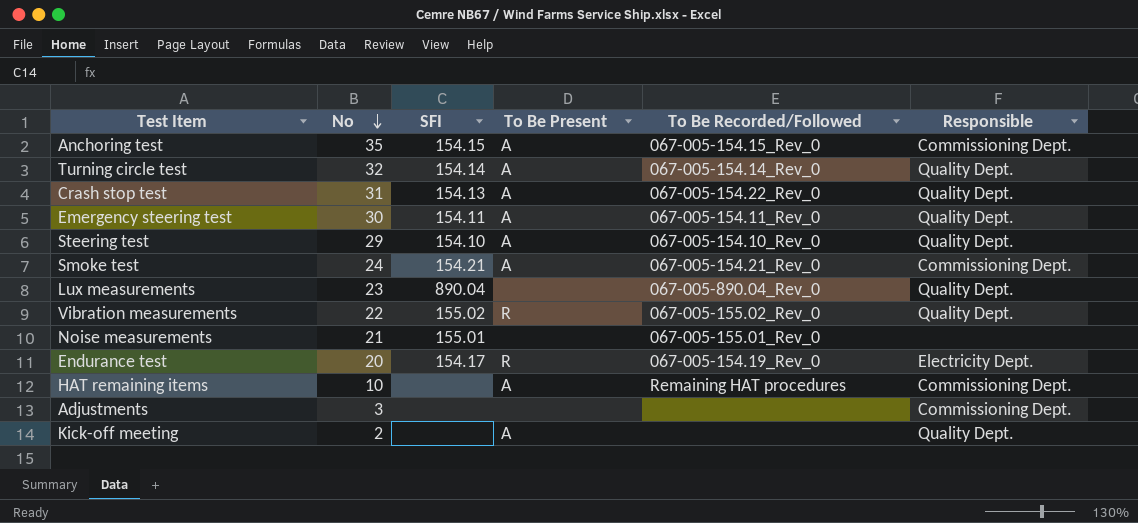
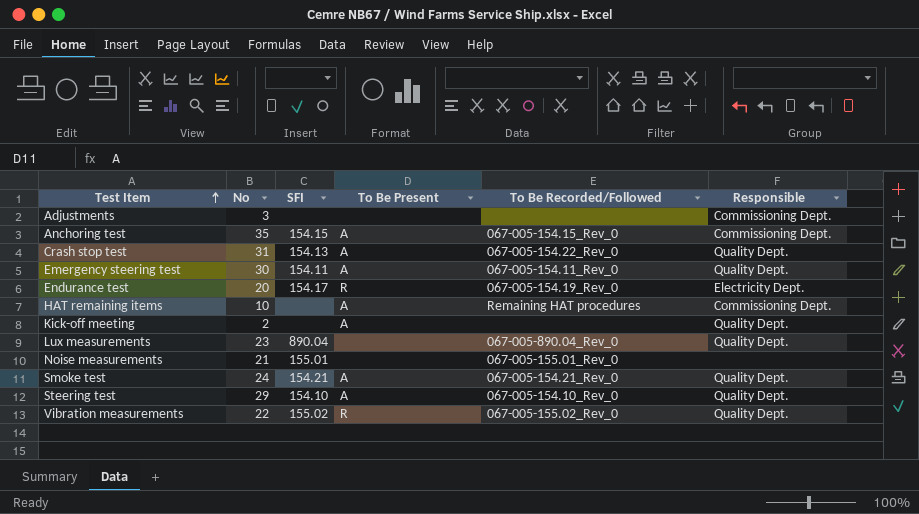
row order: No descending -> Test Item ascending
row Turning circle test: 32 | 154.14 | A | 067-005-154.14_Rev_0 | Quality Dept. -> none
Smoke test | Responsible: Commissioning Dept. -> Quality Dept.

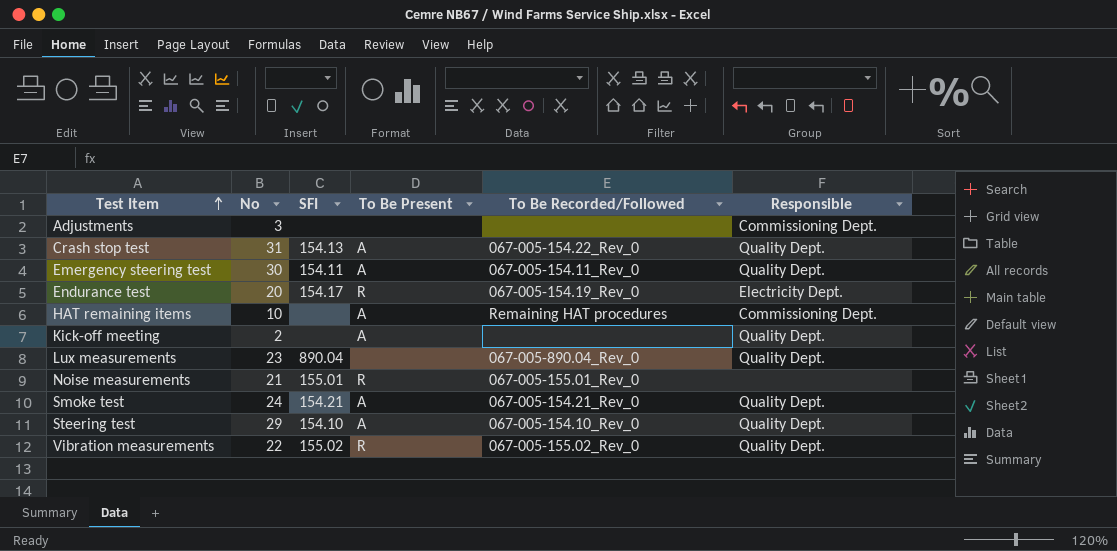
row Anchoring test: 35 | 154.15 | A | 067-005-154.15_Rev_0 | Commissioning Dept. -> none
Noise measurements | To Be Present: none -> R

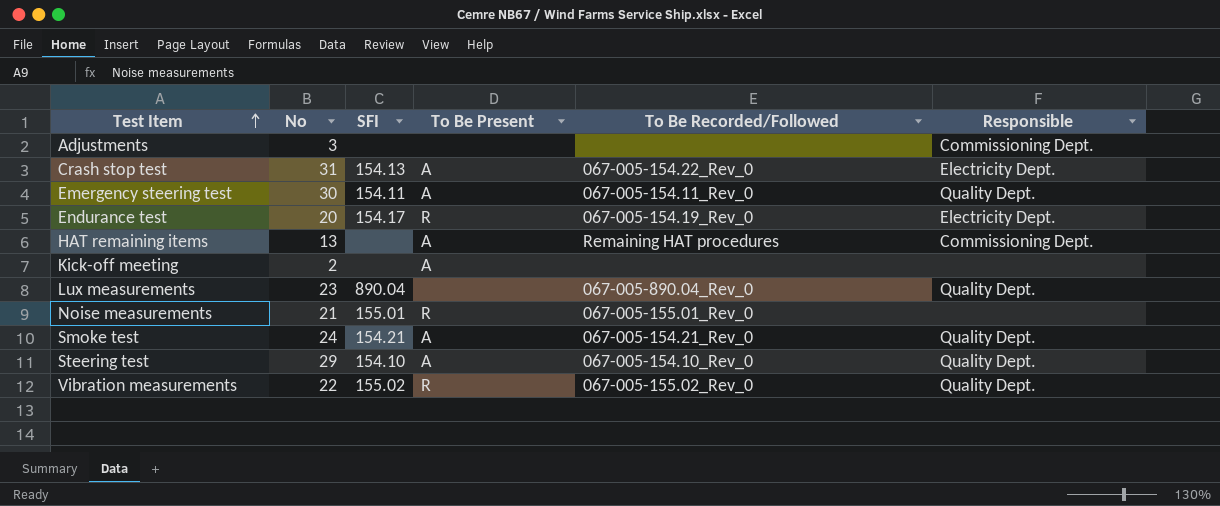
Crash stop test | Responsible: Quality Dept. -> Electricity Dept.
HAT remaining items | No: 10 -> 13
Kick-off meeting | Responsible: Quality Dept. -> none

